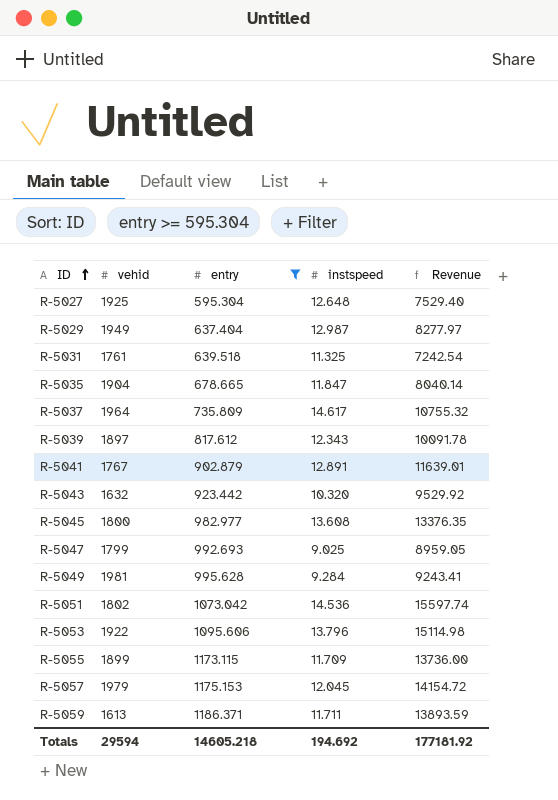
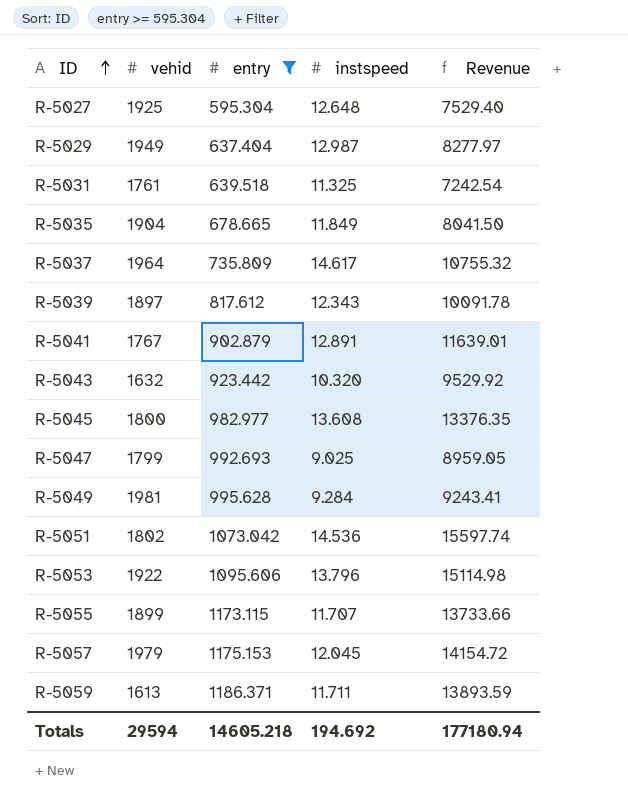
R-5035 | instspeed: 11.847 -> 11.849
R-5035 | Revenue: 8040.14 -> 8041.50
R-5055 | instspeed: 11.709 -> 11.707
R-5055 | Revenue: 13736.00 -> 13733.66
Totals | Revenue: 177181.92 -> 177180.94

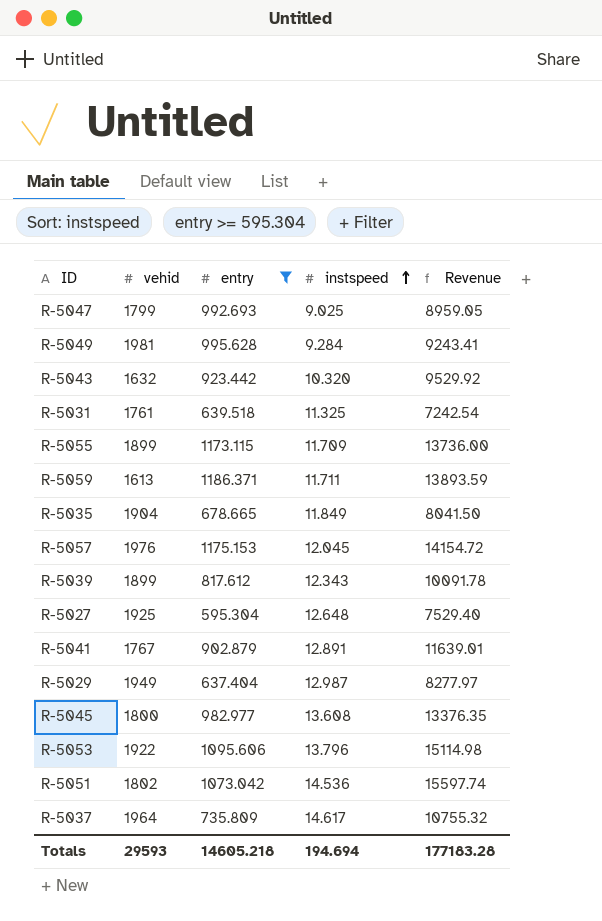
row order: ID ascending -> instspeed ascending
R-5055 | instspeed: 11.707 -> 11.709
R-5055 | Revenue: 13733.66 -> 13736.00
R-5057 | vehid: 1979 -> 1976
R-5039 | vehid: 1897 -> 1899
Totals | vehid: 29594 -> 29593
Totals | instspeed: 194.692 -> 194.694
Totals | Revenue: 177180.94 -> 177183.28

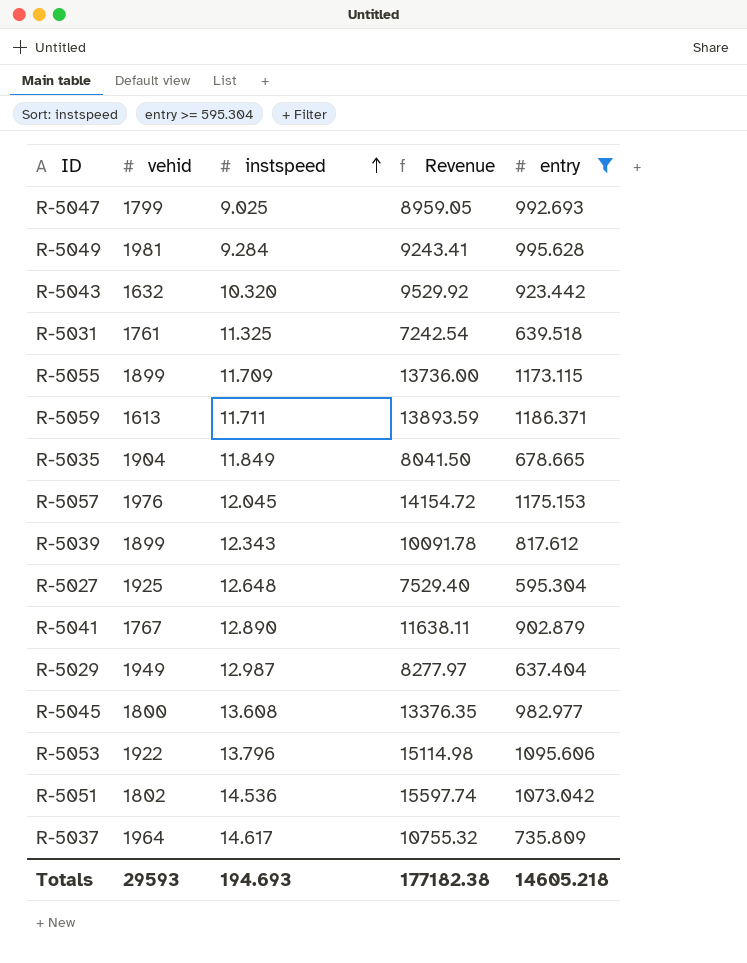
column entry | position: 3 -> 5
R-5041 | instspeed: 12.891 -> 12.890
R-5041 | Revenue: 11639.01 -> 11638.11
Totals | instspeed: 194.694 -> 194.693
Totals | Revenue: 177183.28 -> 177182.38

